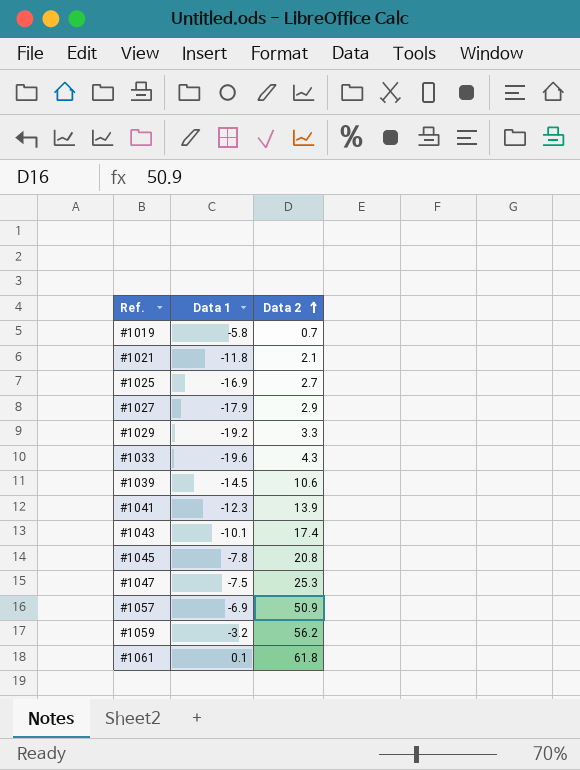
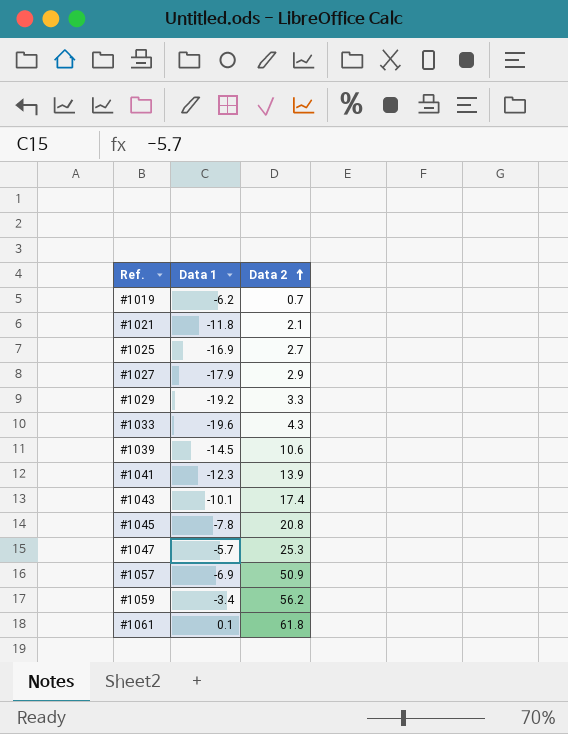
#1019 | Data 1: -5.8 -> -6.2
#1047 | Data 1: -7.5 -> -5.7
#1059 | Data 1: -3.2 -> -3.4

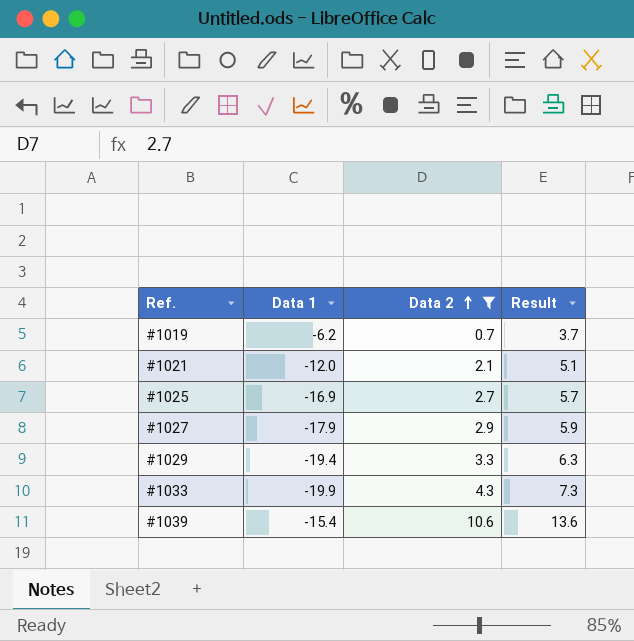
filter: none -> Data 2 <= 10.6
column Result | formula: none -> [Data 2] + 3
#1021 | Data 1: -11.8 -> -12.0
#1029 | Data 1: -19.2 -> -19.4
#1033 | Data 1: -19.6 -> -19.9
#1039 | Data 1: -14.5 -> -15.4

